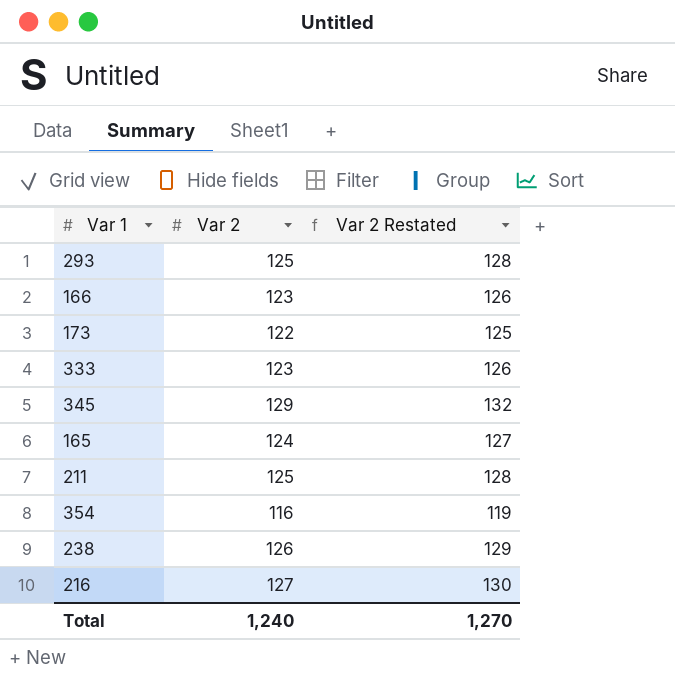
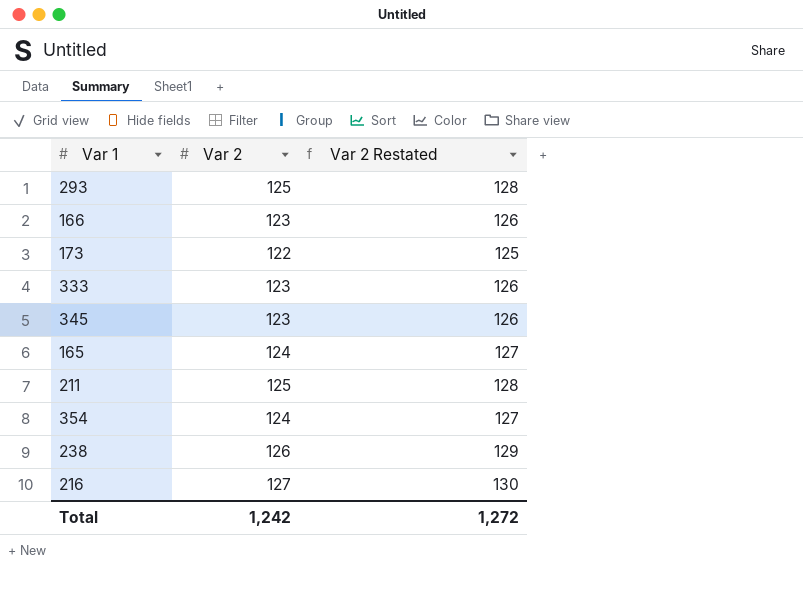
345 | Var 2: 129 -> 123
345 | Var 2 Restated: 132 -> 126
354 | Var 2: 116 -> 124
354 | Var 2 Restated: 119 -> 127
Total | Var 2: 1,240 -> 1,242
Total | Var 2 Restated: 1,270 -> 1,272

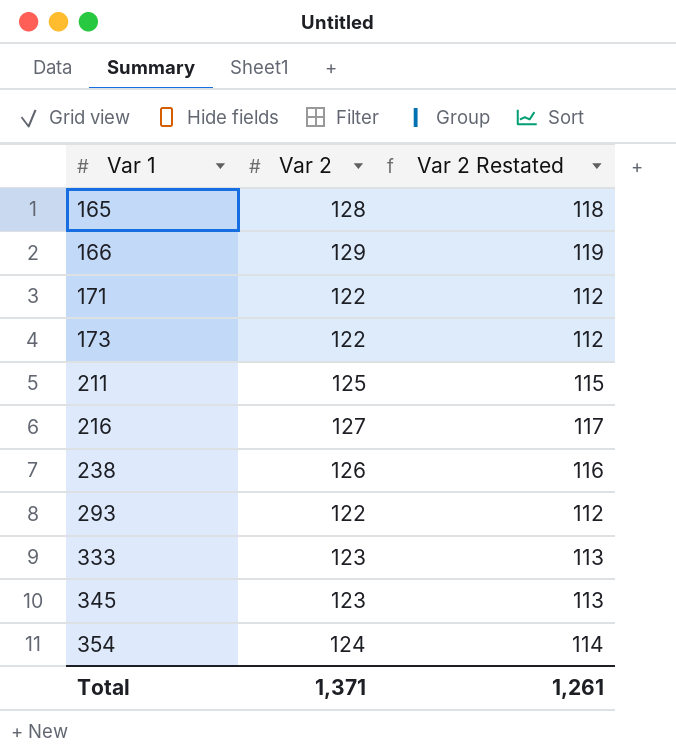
row order: none -> Var 1 ascending
column Var 2 Restated | formula: [Var 2] + 3 -> [Var 2] - 10
165 | Var 2: 124 -> 128
166 | Var 2: 123 -> 129
row 171: none -> 122 | 112
293 | Var 2: 125 -> 122
Total | Var 2: 1,242 -> 1,371
Total | Var 2 Restated: 1,272 -> 1,261

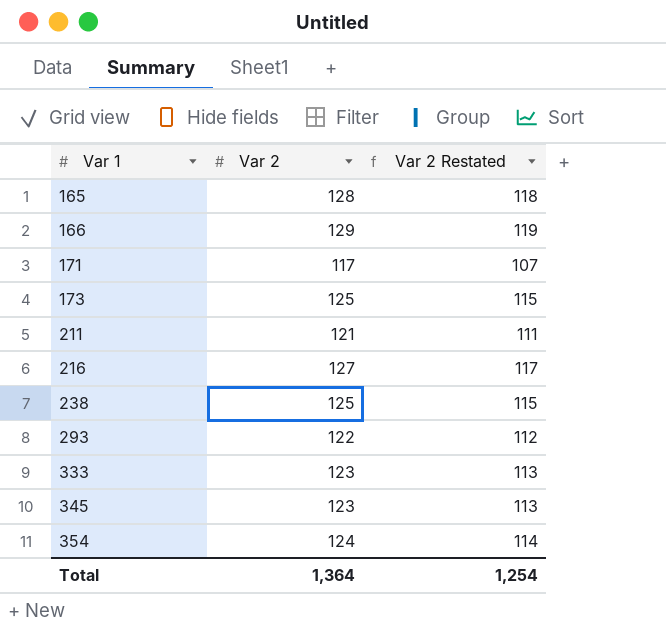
171 | Var 2: 122 -> 117
171 | Var 2 Restated: 112 -> 107
173 | Var 2: 122 -> 125
173 | Var 2 Restated: 112 -> 115
211 | Var 2: 125 -> 121
211 | Var 2 Restated: 115 -> 111
238 | Var 2: 126 -> 125
238 | Var 2 Restated: 116 -> 115
Total | Var 2: 1,371 -> 1,364
Total | Var 2 Restated: 1,261 -> 1,254

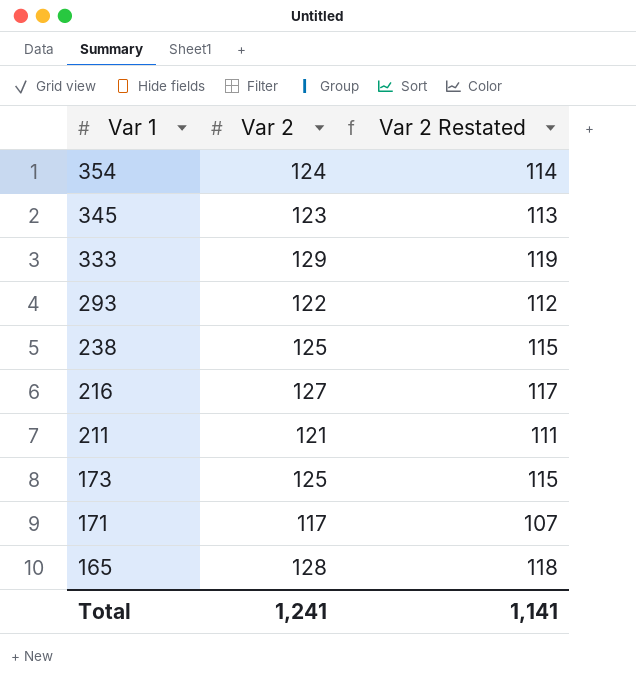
row order: Var 1 ascending -> Var 1 descending
row 166: 129 | 119 -> none
333 | Var 2: 123 -> 129
333 | Var 2 Restated: 113 -> 119
Total | Var 2: 1,364 -> 1,241
Total | Var 2 Restated: 1,254 -> 1,141

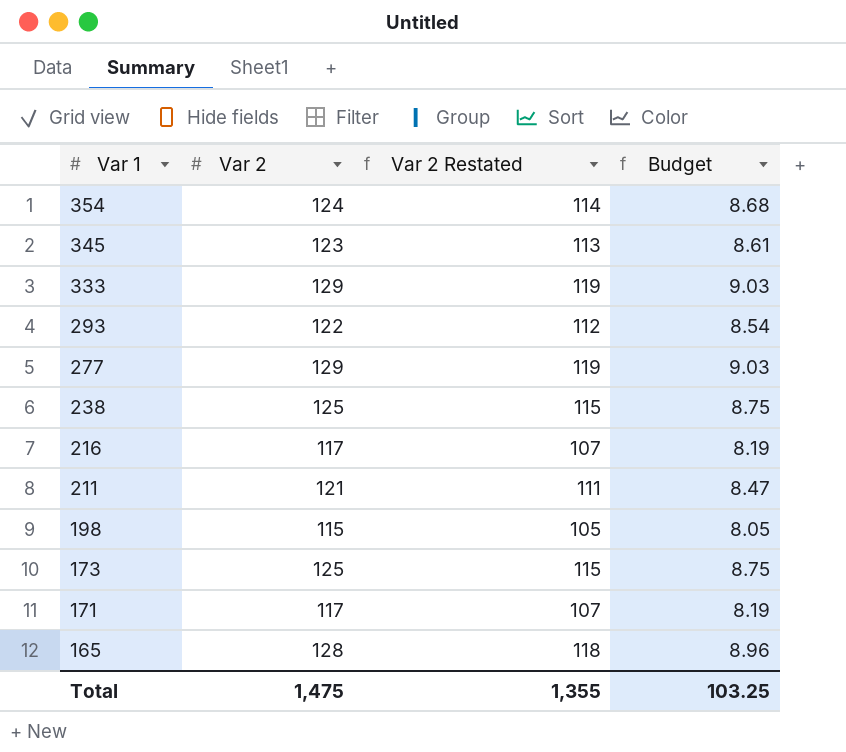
column Budget | formula: none -> [Var 2] * 0.07
row 277: none -> 129 | 119 | 9.03
216 | Var 2: 127 -> 117
216 | Var 2 Restated: 117 -> 107
row 198: none -> 115 | 105 | 8.05
Total | Var 2: 1,241 -> 1,475
Total | Var 2 Restated: 1,141 -> 1,355

